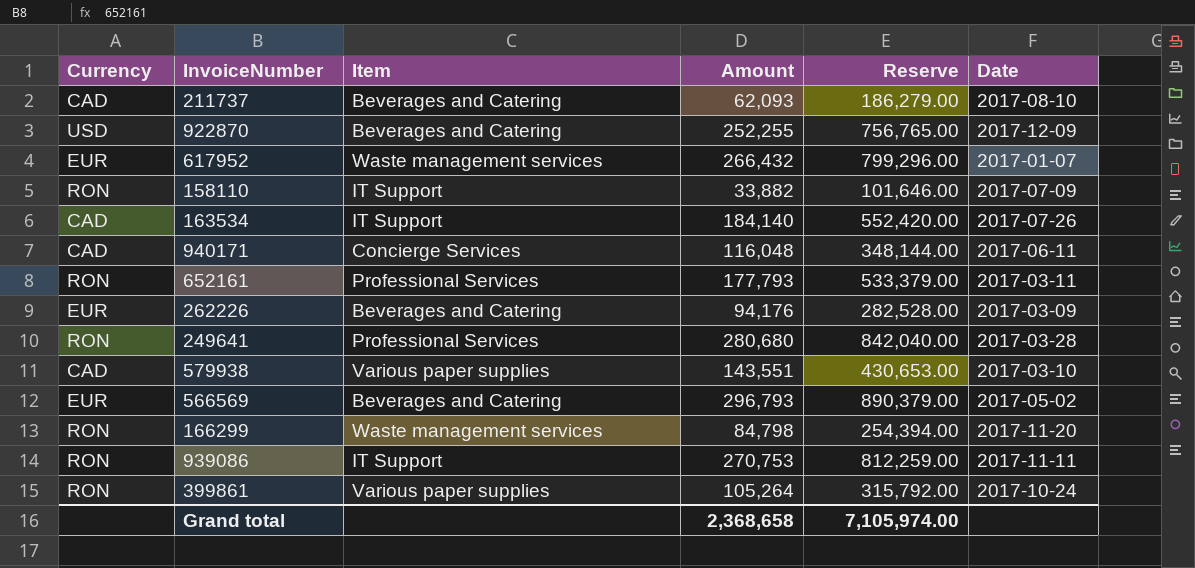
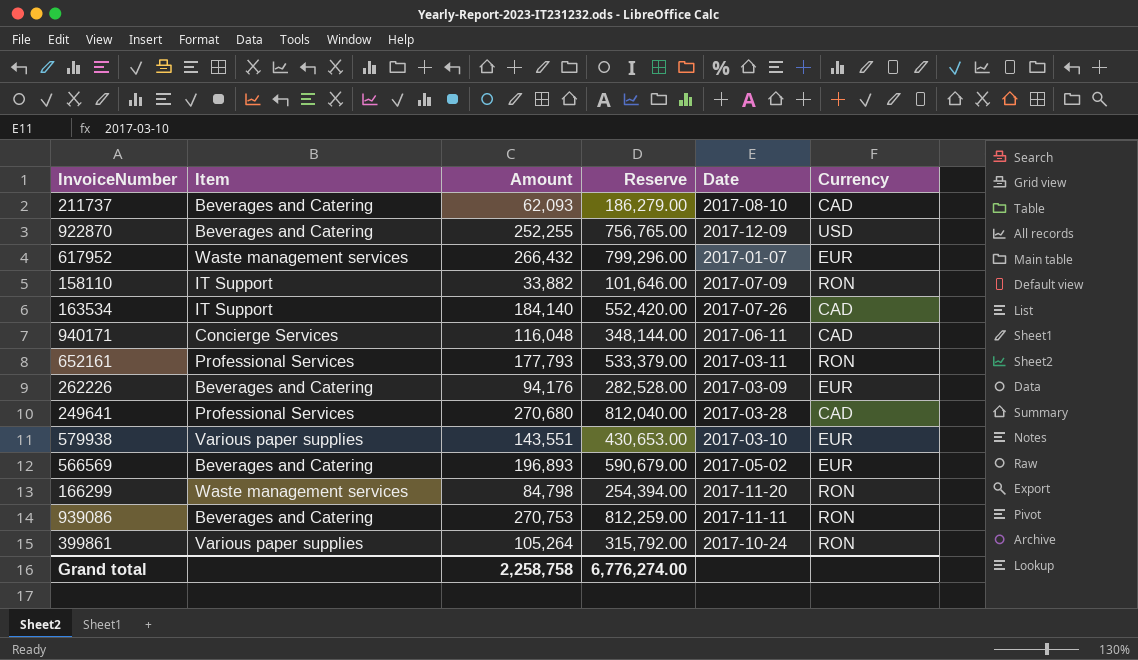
column Currency | position: 1 -> 6
249641 | Amount: 280,680 -> 270,680
249641 | Reserve: 842,040.00 -> 812,040.00
249641 | Currency: RON -> CAD
579938 | Currency: CAD -> EUR
566569 | Amount: 296,793 -> 196,893
566569 | Reserve: 890,379.00 -> 590,679.00
939086 | Item: IT Support -> Beverages and Catering
Grand total | Amount: 2,368,658 -> 2,258,758
Grand total | Reserve: 7,105,974.00 -> 6,776,274.00

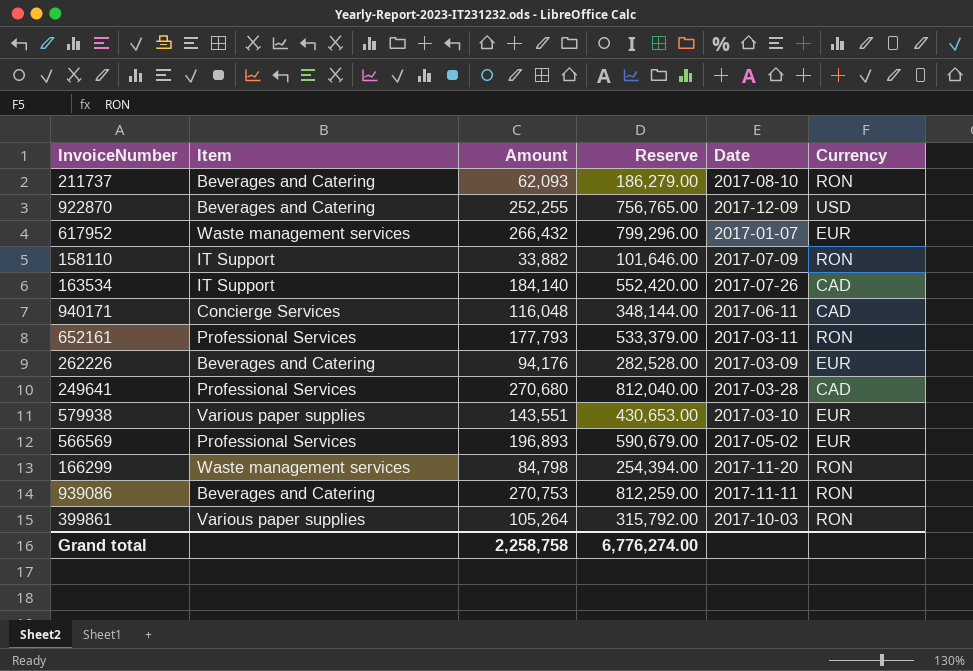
211737 | Currency: CAD -> RON
566569 | Item: Beverages and Catering -> Professional Services
399861 | Date: 2017-10-24 -> 2017-10-03

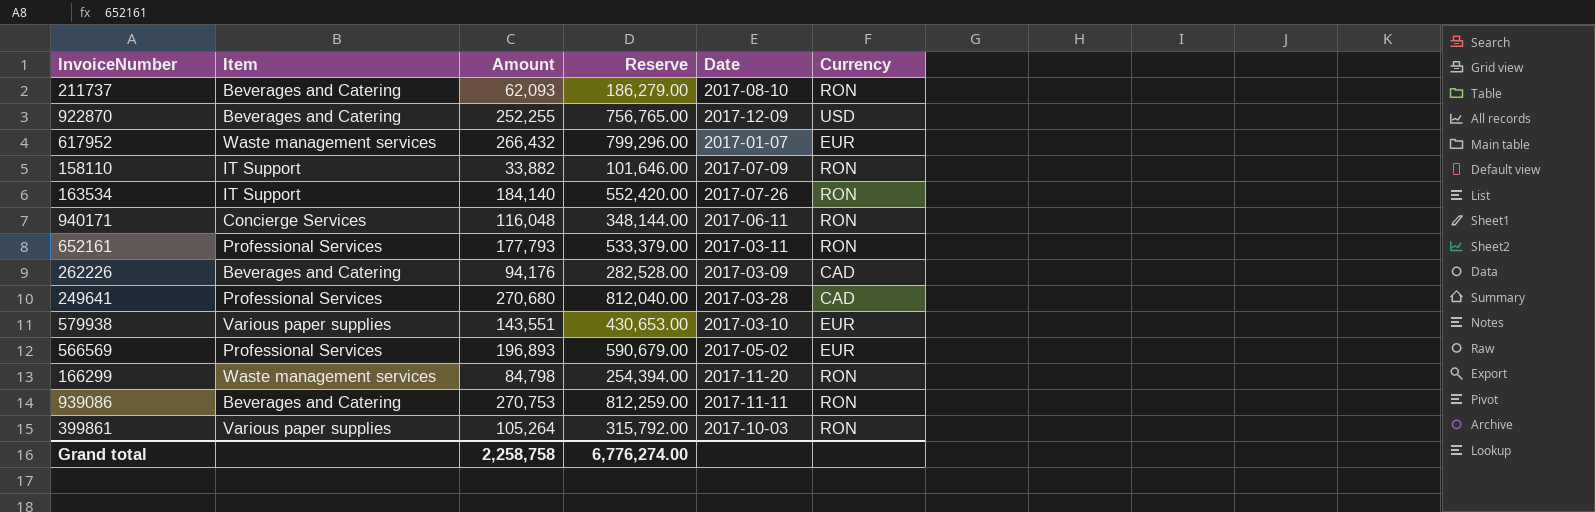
163534 | Currency: CAD -> RON
940171 | Currency: CAD -> RON
262226 | Currency: EUR -> CAD

